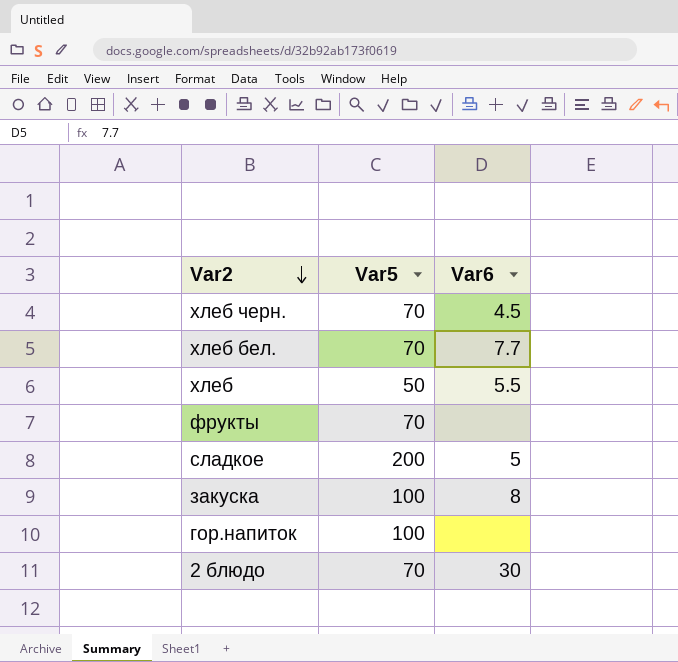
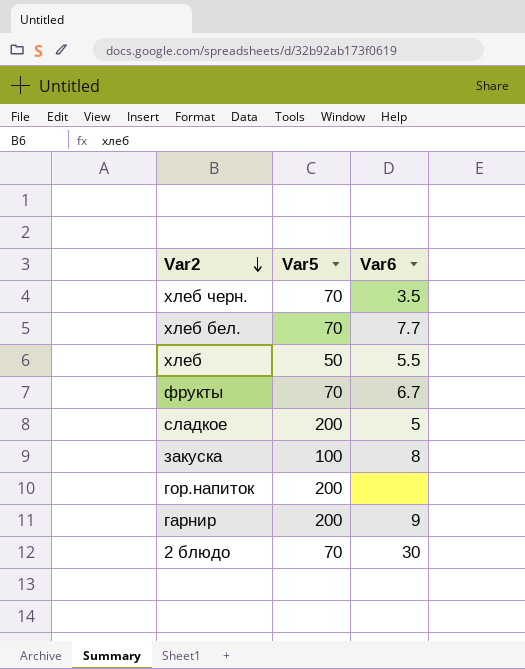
хлеб черн. | Var6: 4.5 -> 3.5
фрукты | Var6: none -> 6.7
гор.напиток | Var5: 100 -> 200
row гарнир: none -> 200 | 9

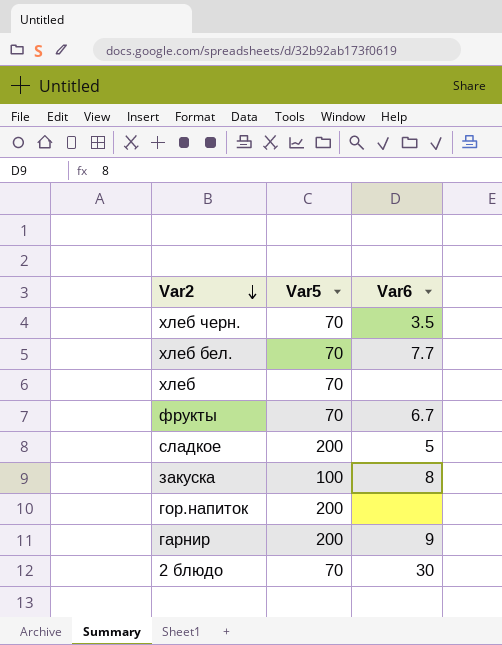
хлеб | Var5: 50 -> 70
хлеб | Var6: 5.5 -> none

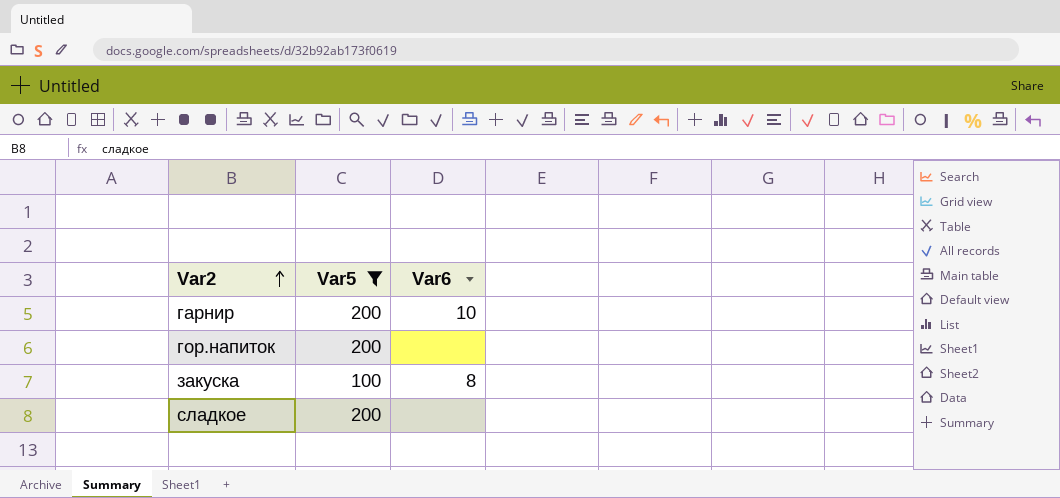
filter: none -> Var5 != 70
row order: Var2 descending -> Var2 ascending
гарнир | Var6: 9 -> 10
сладкое | Var6: 5 -> none

